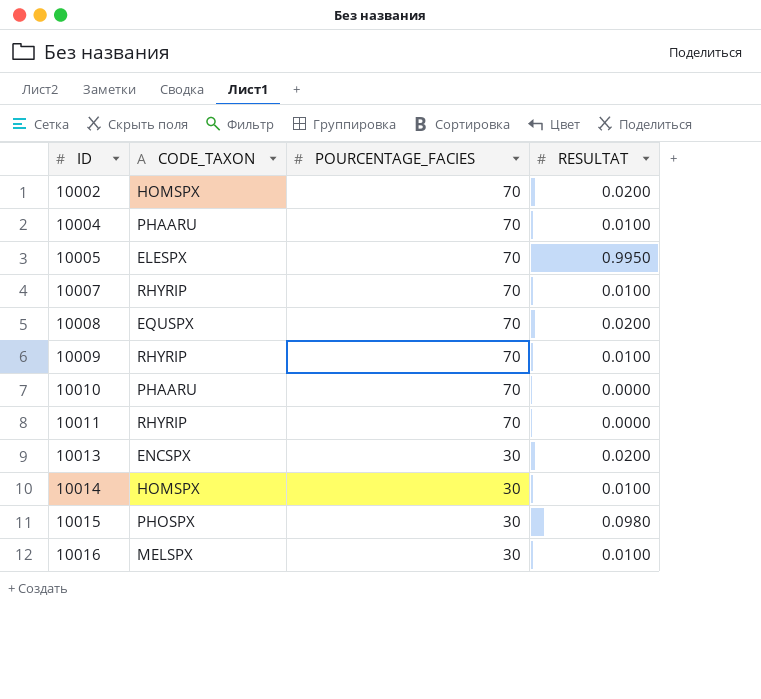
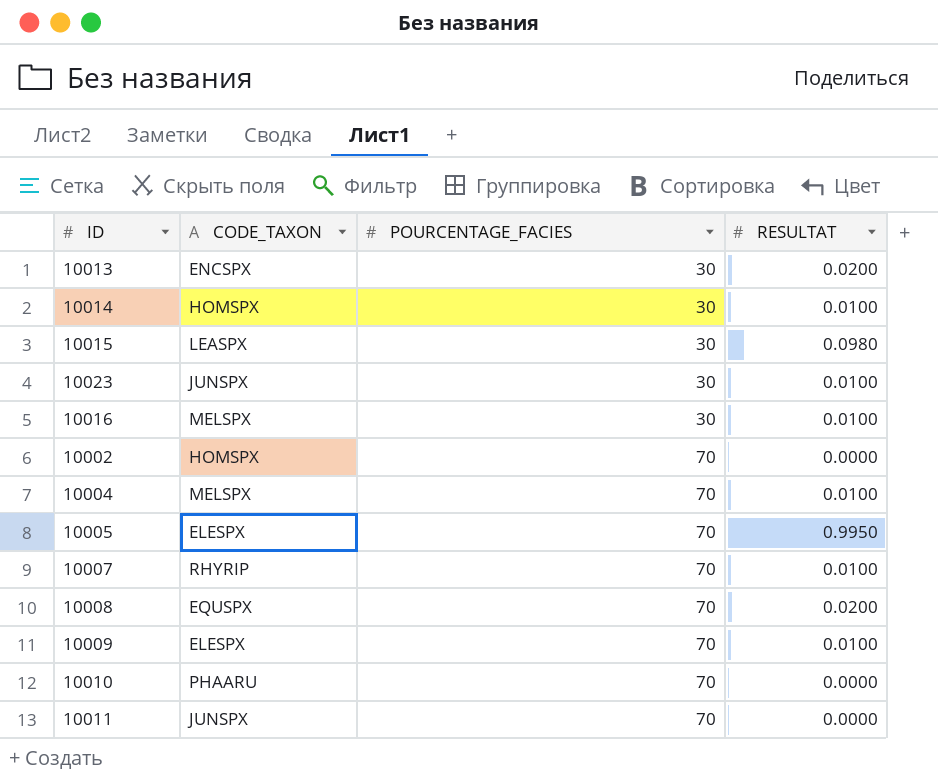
row order: ID ascending -> POURCENTAGE_FACIES ascending
10015 | CODE_TAXON: PHOSPX -> LEASPX
row 10023: none -> JUNSPX | 30 | 0.0100
10002 | RESULTAT: 0.0200 -> 0.0000
10004 | CODE_TAXON: PHAARU -> MELSPX
10009 | CODE_TAXON: RHYRIP -> ELESPX
10011 | CODE_TAXON: RHYRIP -> JUNSPX

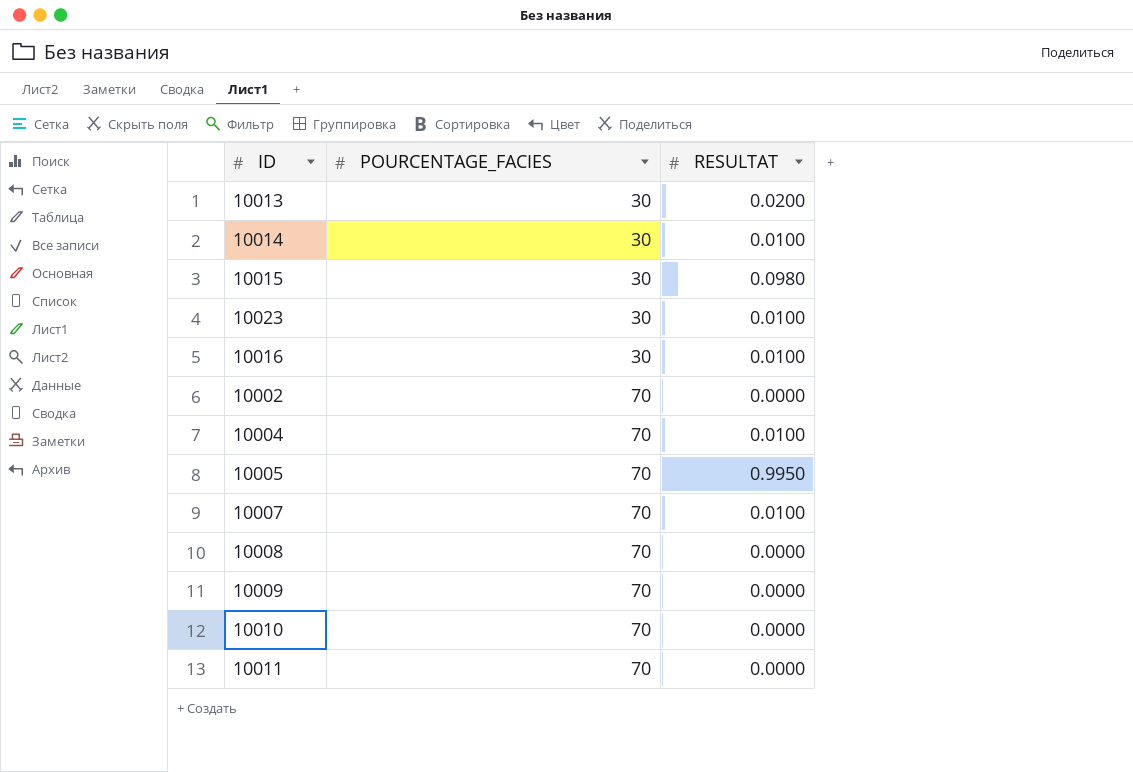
column CODE_TAXON | position: 2 -> none
10008 | RESULTAT: 0.0200 -> 0.0000
10009 | RESULTAT: 0.0100 -> 0.0000

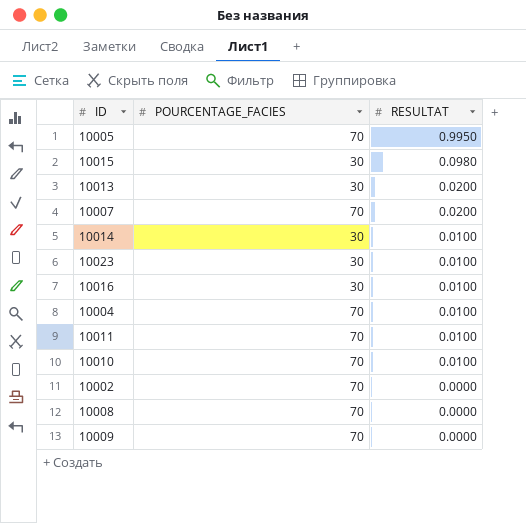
row order: POURCENTAGE_FACIES ascending -> RESULTAT descending
10007 | RESULTAT: 0.0100 -> 0.0200
10011 | RESULTAT: 0.0000 -> 0.0100
10010 | RESULTAT: 0.0000 -> 0.0100

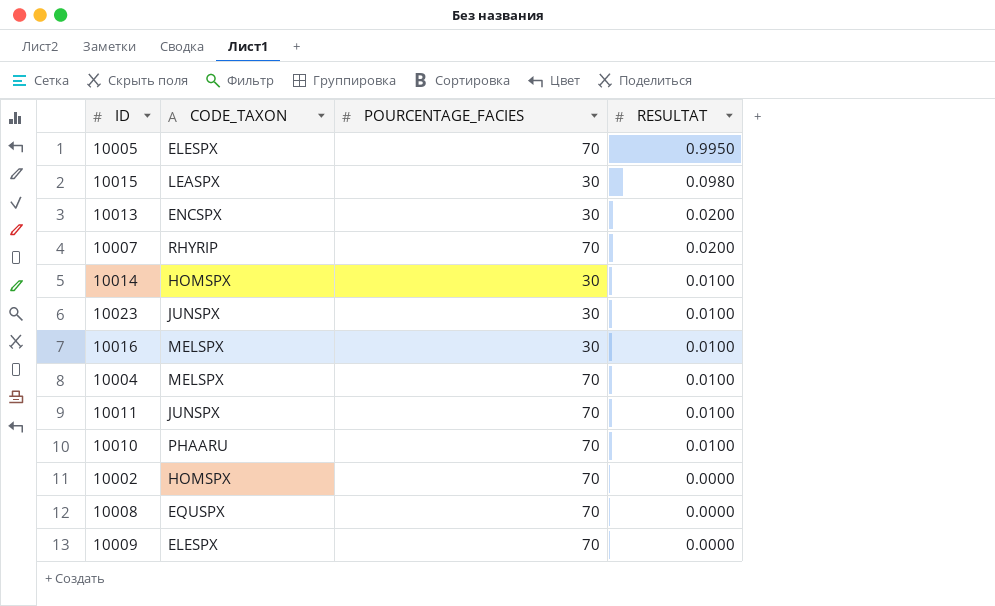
column CODE_TAXON | position: none -> 2

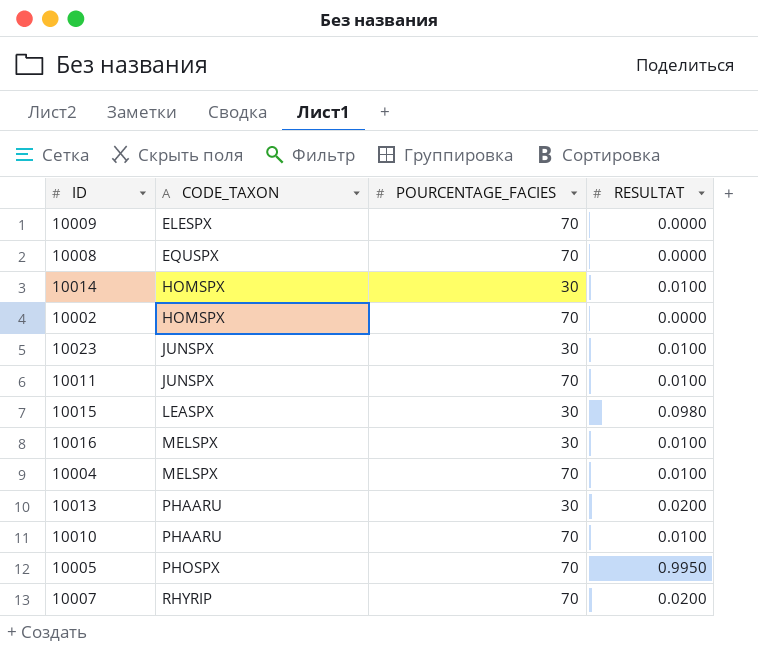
row order: RESULTAT descending -> CODE_TAXON ascending
10013 | CODE_TAXON: ENCSPX -> PHAARU
10005 | CODE_TAXON: ELESPX -> PHOSPX

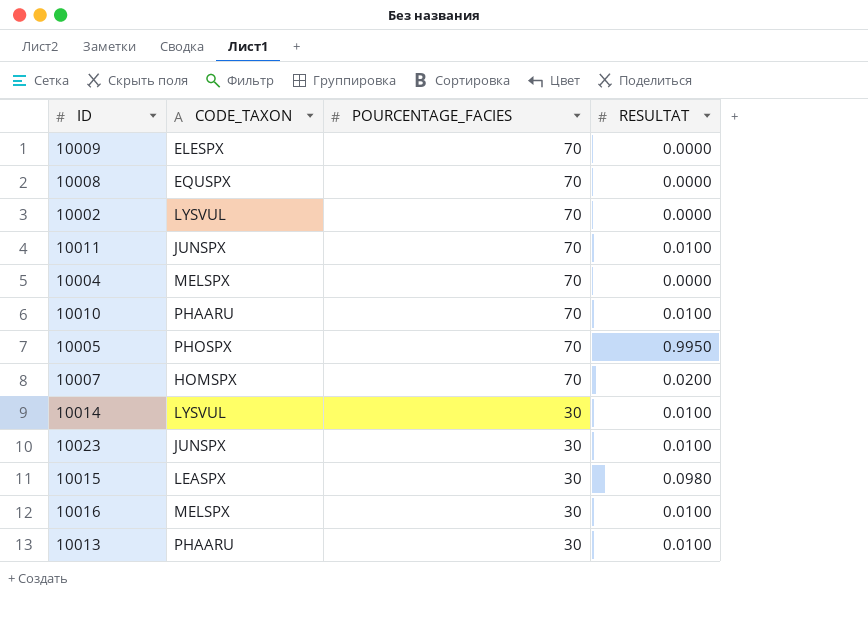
row order: CODE_TAXON ascending -> POURCENTAGE_FACIES descending
10002 | CODE_TAXON: HOMSPX -> LYSVUL
10004 | RESULTAT: 0.0100 -> 0.0000
10007 | CODE_TAXON: RHYRIP -> HOMSPX
10014 | CODE_TAXON: HOMSPX -> LYSVUL
10013 | RESULTAT: 0.0200 -> 0.0100

